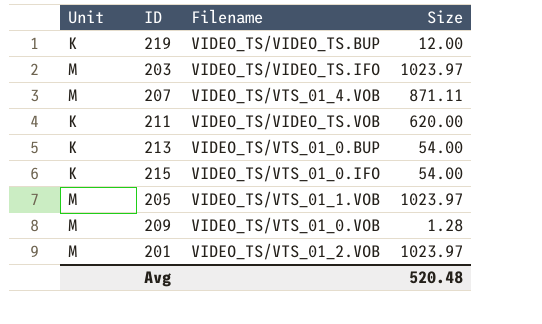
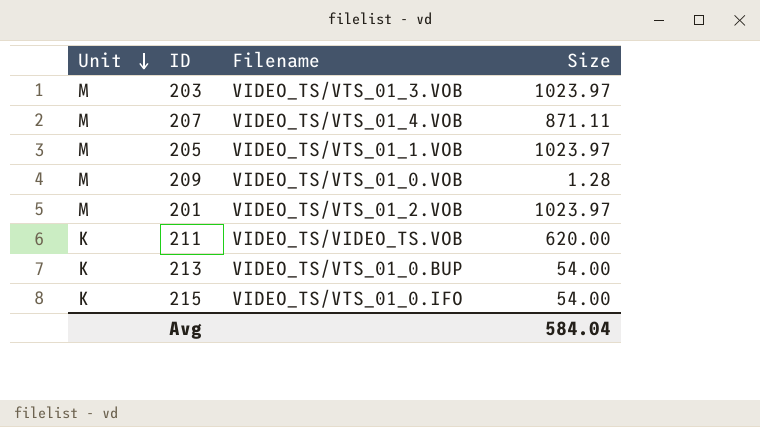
row order: none -> Unit descending
row 219: K | VIDEO_TS/VIDEO_TS.BUP | 12.00 -> none
203 | Filename: VIDEO_TS/VIDEO_TS.IFO -> VIDEO_TS/VTS_01_3.VOB
Avg | Size: 520.48 -> 584.04

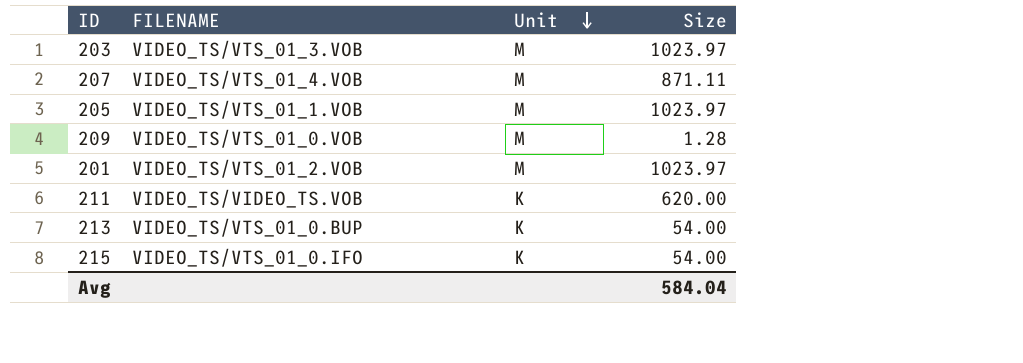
column name: Filename -> FILENAME
column Unit | position: 1 -> 3

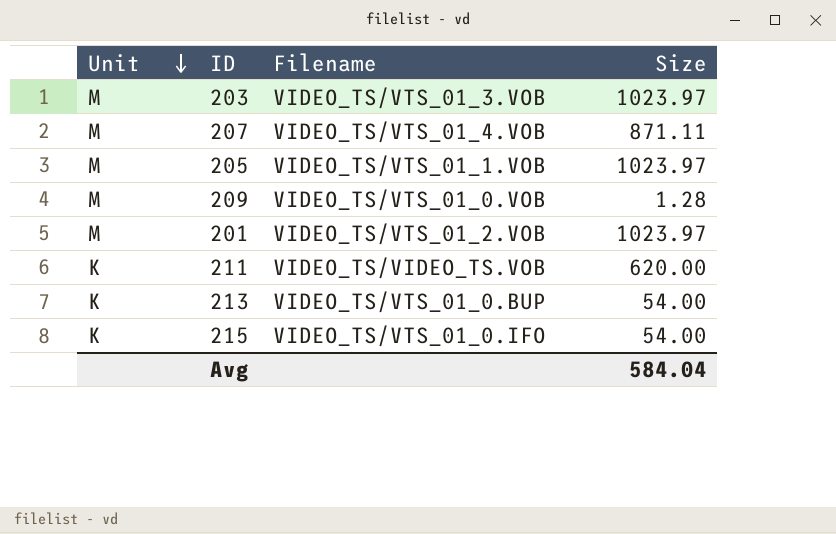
column Unit | position: 3 -> 1
column name: FILENAME -> Filename

